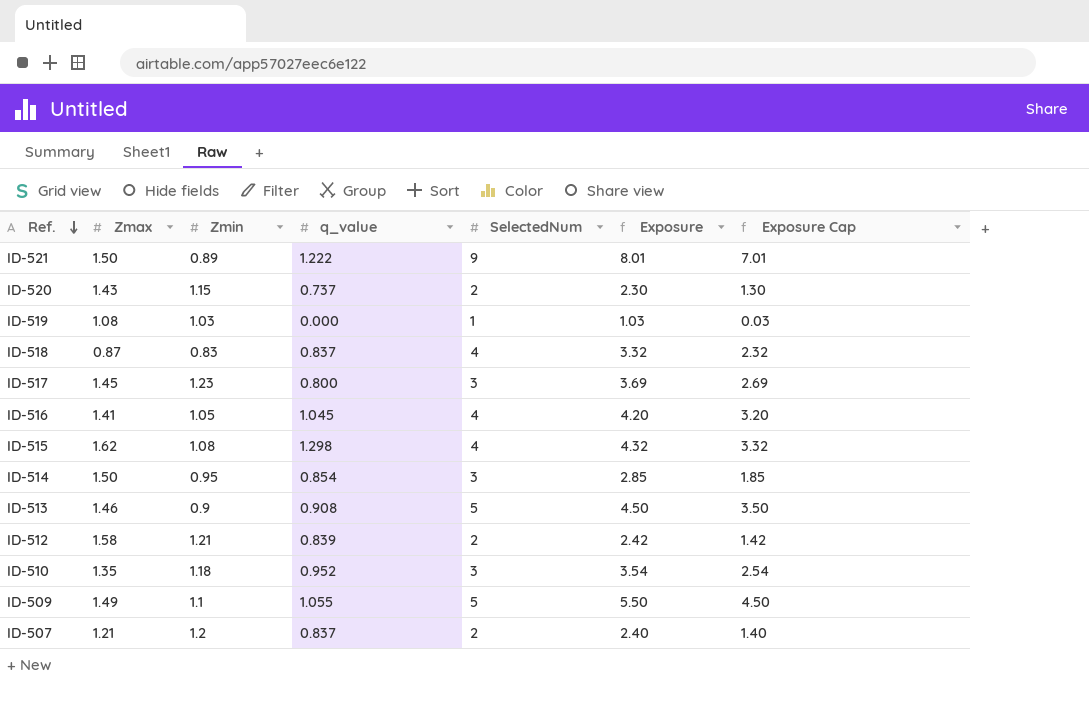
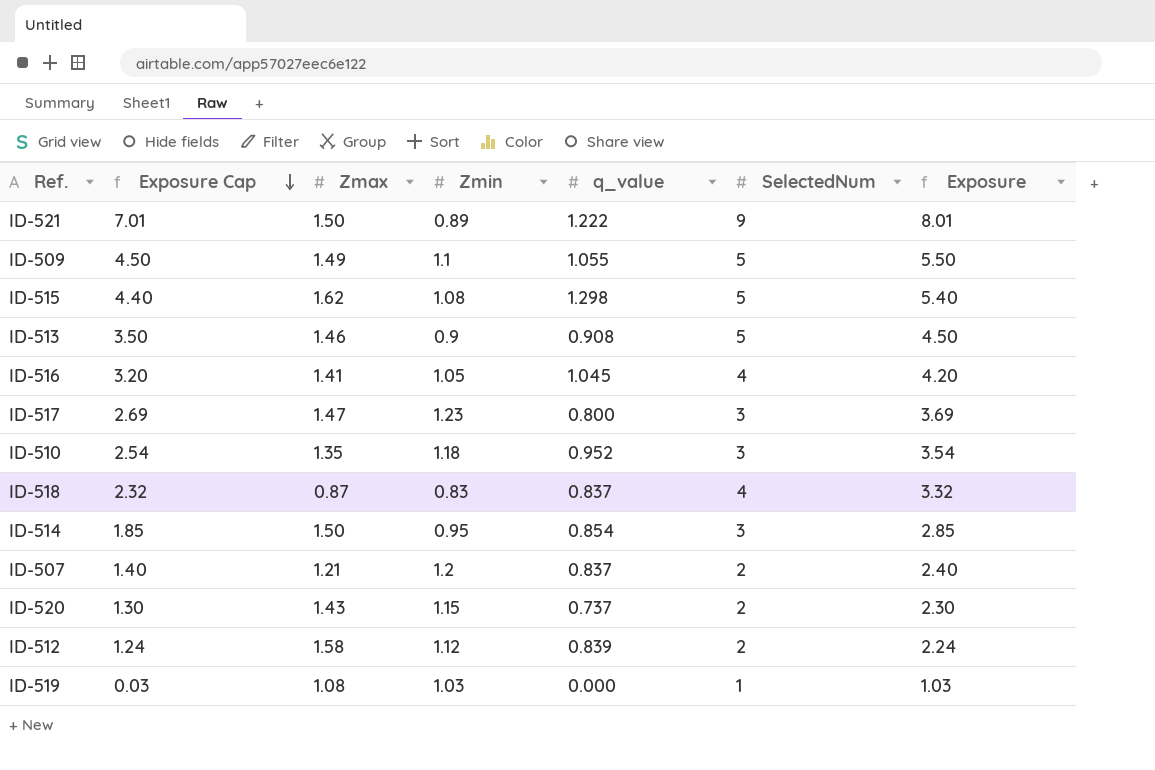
row order: Ref. descending -> Exposure Cap descending
column Exposure Cap | position: 7 -> 2
ID-515 | Exposure Cap: 3.32 -> 4.40
ID-515 | SelectedNum: 4 -> 5
ID-515 | Exposure: 4.32 -> 5.40
ID-517 | Zmax: 1.45 -> 1.47
ID-512 | Exposure Cap: 1.42 -> 1.24
ID-512 | Zmin: 1.21 -> 1.12
ID-512 | Exposure: 2.42 -> 2.24

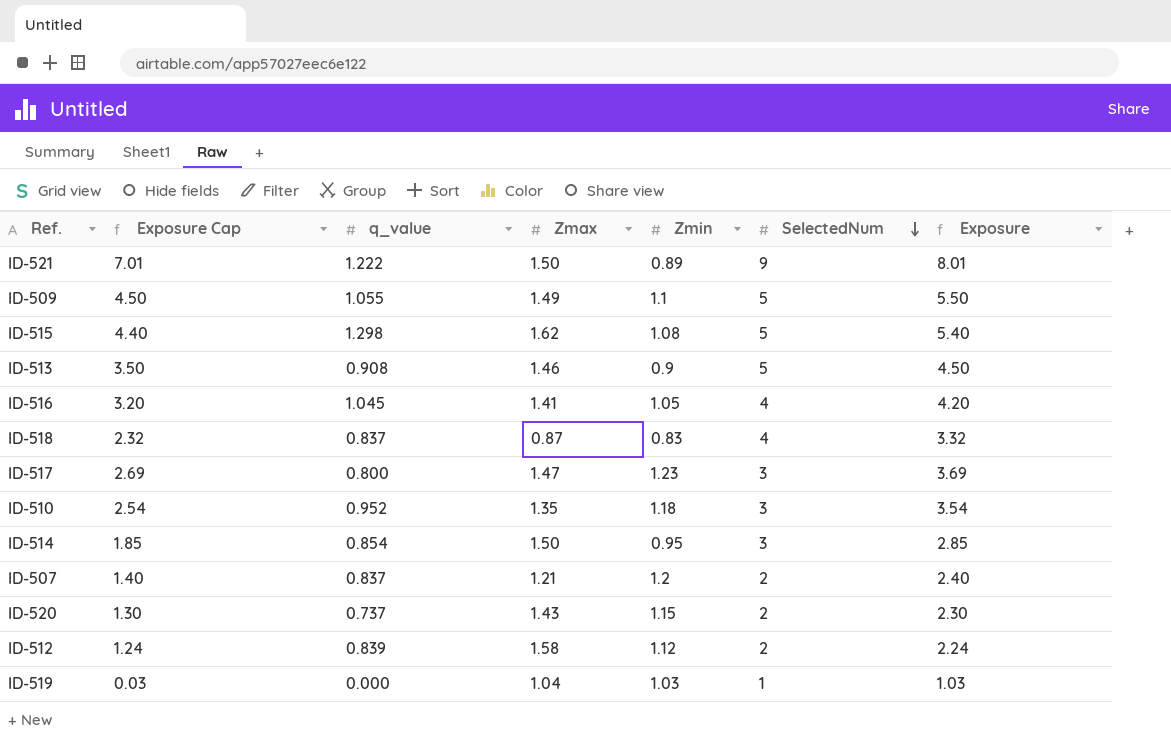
row order: Exposure Cap descending -> SelectedNum descending
column q_value | position: 5 -> 3
ID-519 | Zmax: 1.08 -> 1.04

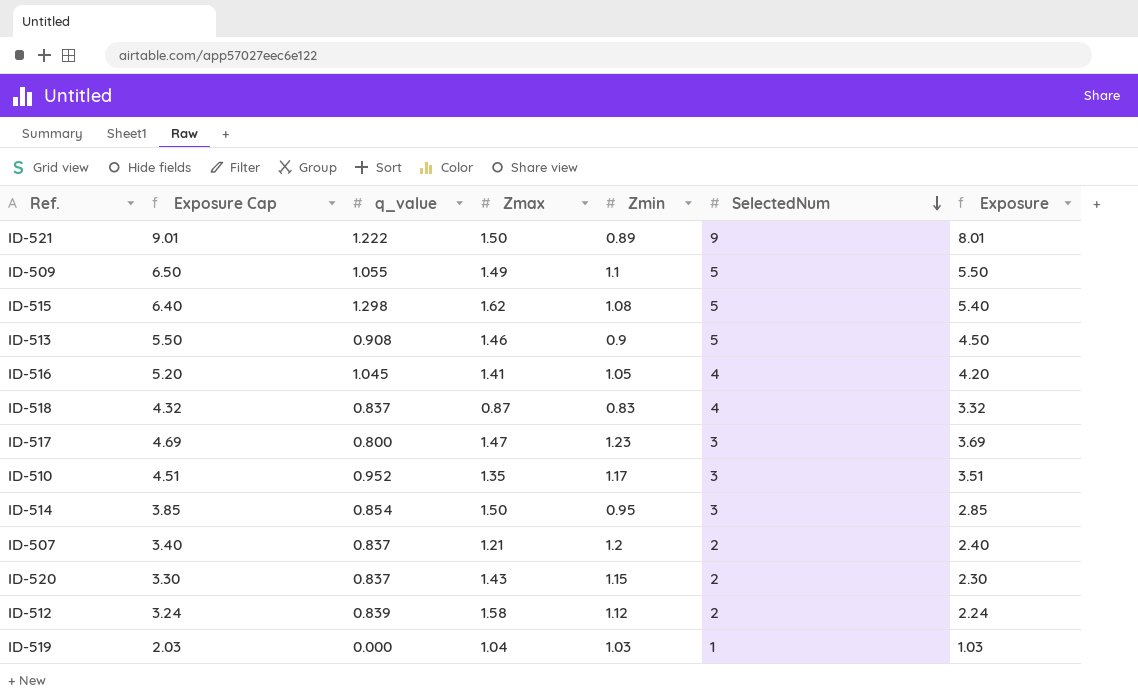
column Exposure Cap | formula: [Exposure] - 1 -> [Exposure] + 1
ID-510 | Zmin: 1.18 -> 1.17
ID-510 | Exposure: 3.54 -> 3.51
ID-520 | q_value: 0.737 -> 0.837

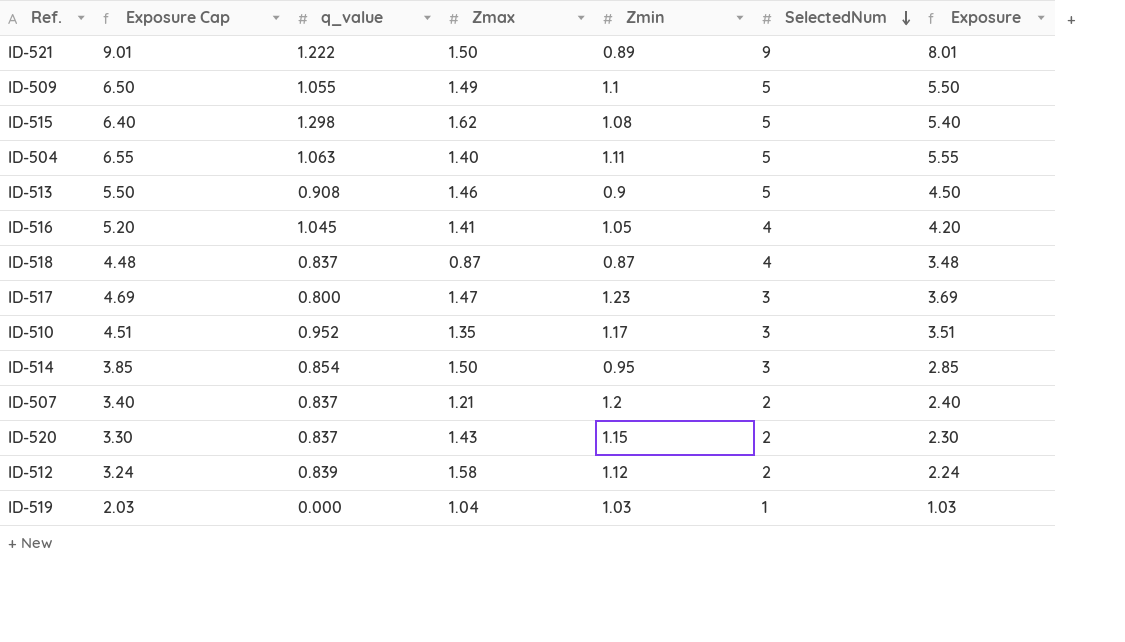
row ID-504: none -> 6.55 | 1.063 | 1.40 | 1.11 | 5 | 5.55
ID-518 | Exposure Cap: 4.32 -> 4.48
ID-518 | Zmin: 0.83 -> 0.87
ID-518 | Exposure: 3.32 -> 3.48

